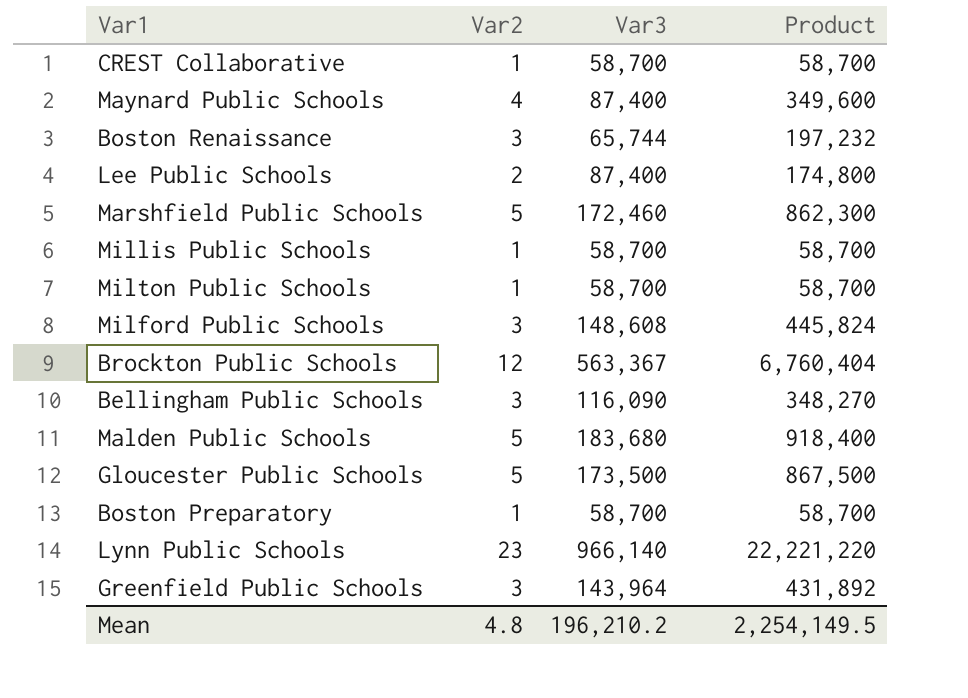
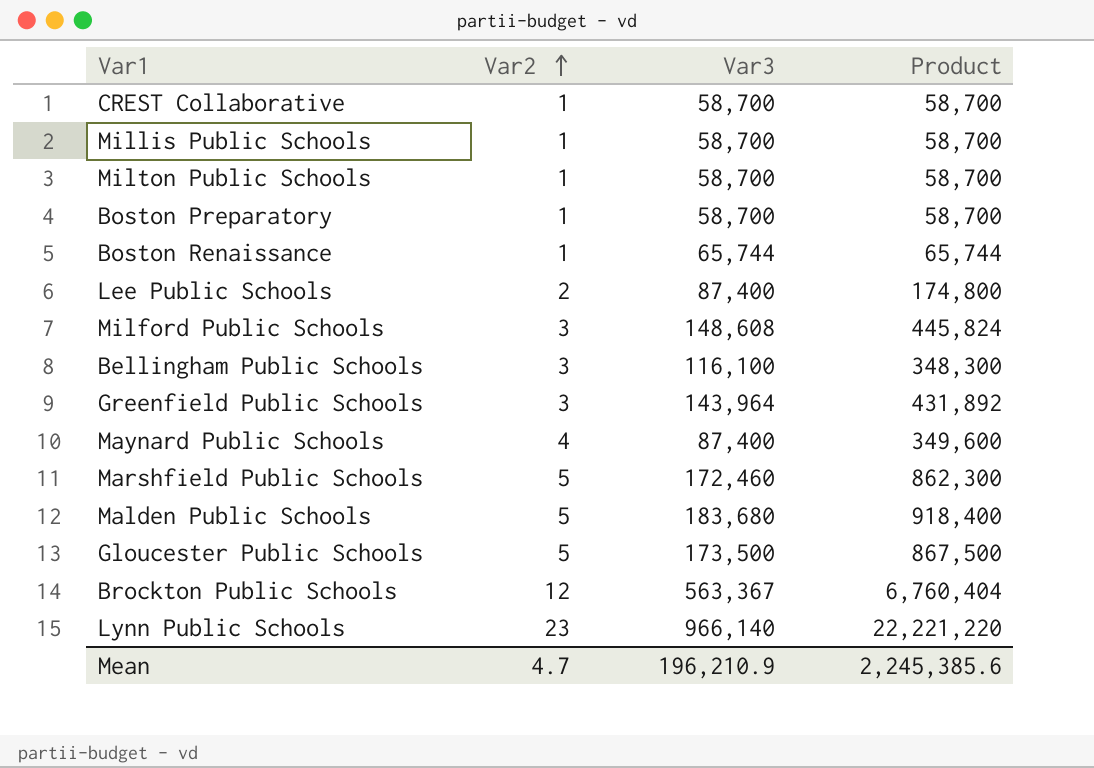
row order: none -> Var2 ascending
Boston Renaissance | Var2: 3 -> 1
Boston Renaissance | Product: 197,232 -> 65,744
Bellingham Public Schools | Var3: 116,090 -> 116,100
Bellingham Public Schools | Product: 348,270 -> 348,300
Mean | Var2: 4.8 -> 4.7
Mean | Var3: 196,210.2 -> 196,210.9
Mean | Product: 2,254,149.5 -> 2,245,385.6

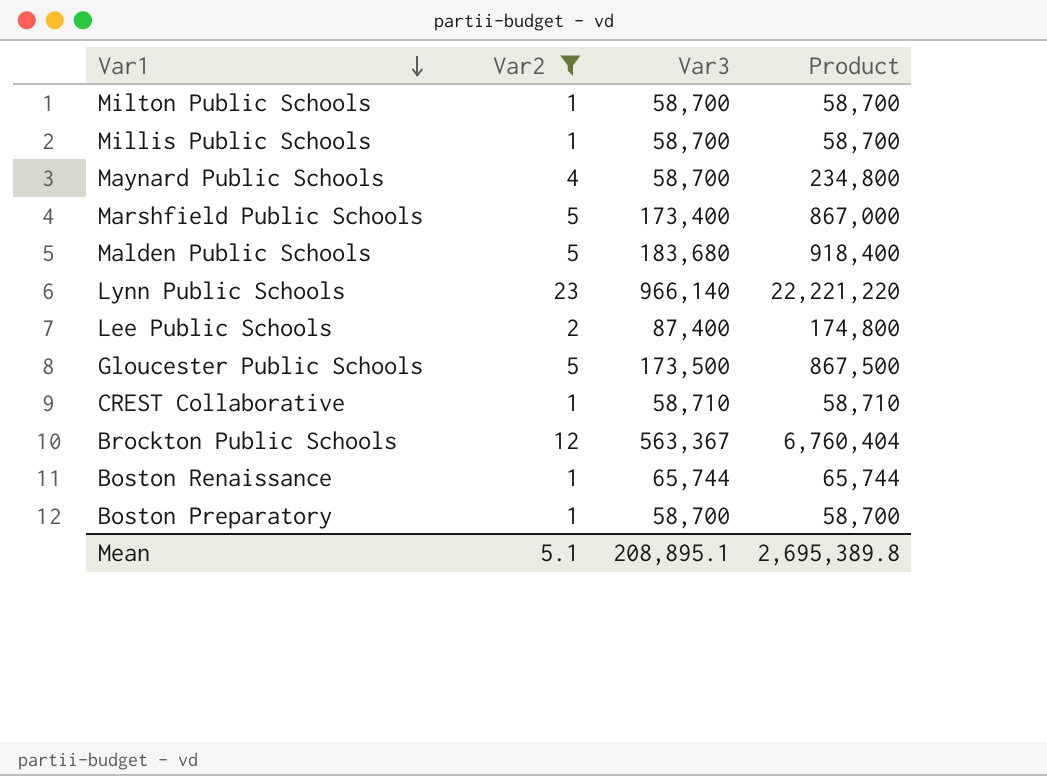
filter: none -> Var2 != 3
row order: Var2 ascending -> Var1 descending
Maynard Public Schools | Var3: 87,400 -> 58,700
Maynard Public Schools | Product: 349,600 -> 234,800
Marshfield Public Schools | Var3: 172,460 -> 173,400
Marshfield Public Schools | Product: 862,300 -> 867,000
CREST Collaborative | Var3: 58,700 -> 58,710
CREST Collaborative | Product: 58,700 -> 58,710
Mean | Var2: 4.7 -> 5.1
Mean | Var3: 196,210.9 -> 208,895.1
Mean | Product: 2,245,385.6 -> 2,695,389.8

